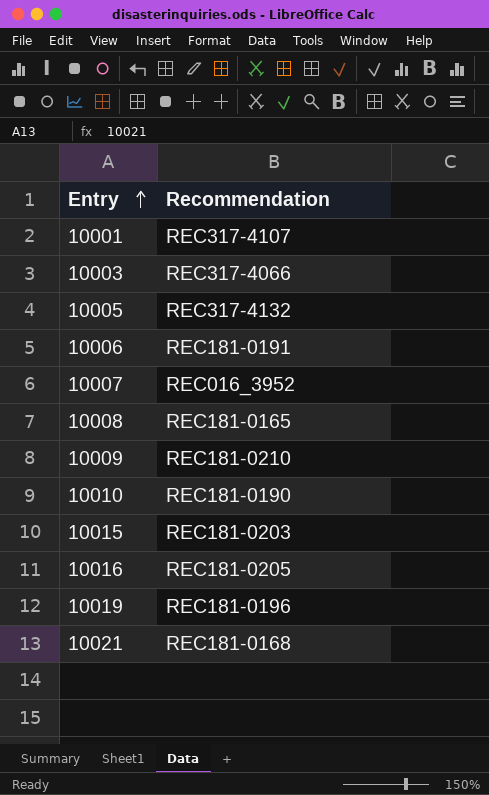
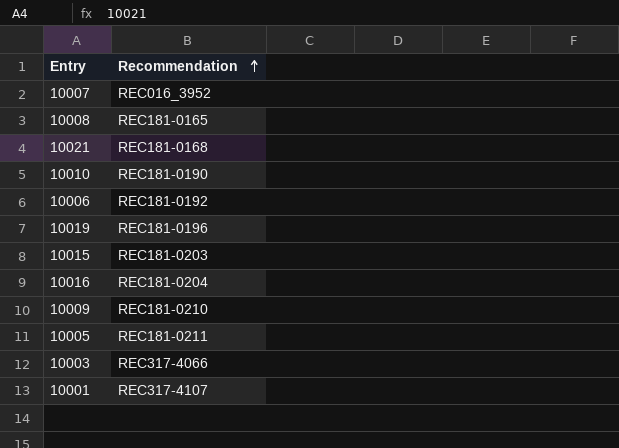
row order: Entry ascending -> Recommendation ascending
10006 | Recommendation: REC181-0191 -> REC181-0192
10016 | Recommendation: REC181-0205 -> REC181-0204
10005 | Recommendation: REC317-4132 -> REC181-0211

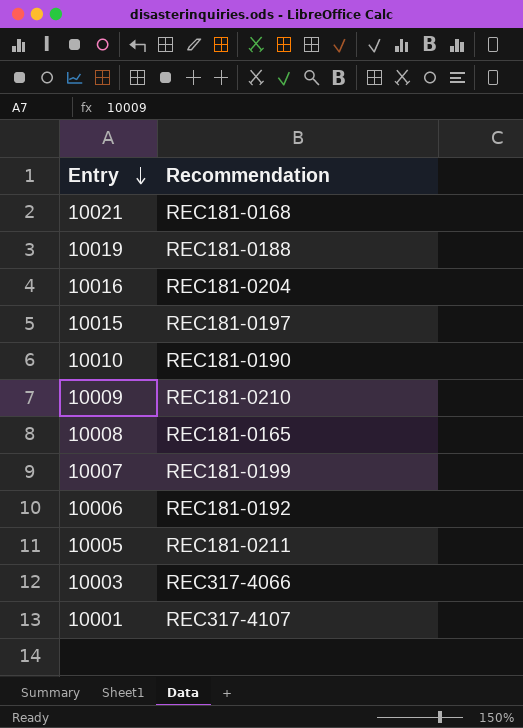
row order: Recommendation ascending -> Entry descending
10019 | Recommendation: REC181-0196 -> REC181-0188
10015 | Recommendation: REC181-0203 -> REC181-0197
10007 | Recommendation: REC016_3952 -> REC181-0199

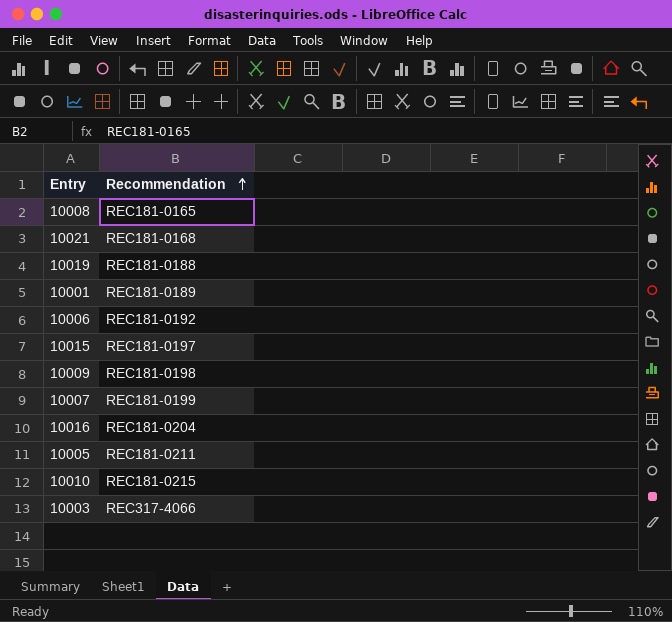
row order: Entry descending -> Recommendation ascending
10001 | Recommendation: REC317-4107 -> REC181-0189
10009 | Recommendation: REC181-0210 -> REC181-0198
10010 | Recommendation: REC181-0190 -> REC181-0215

